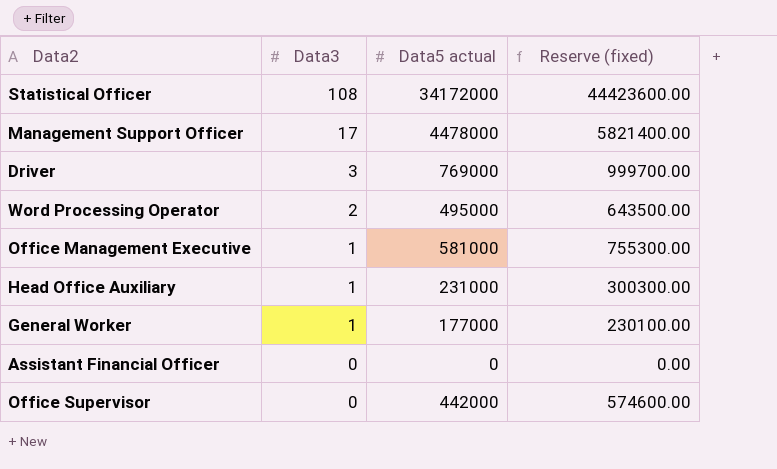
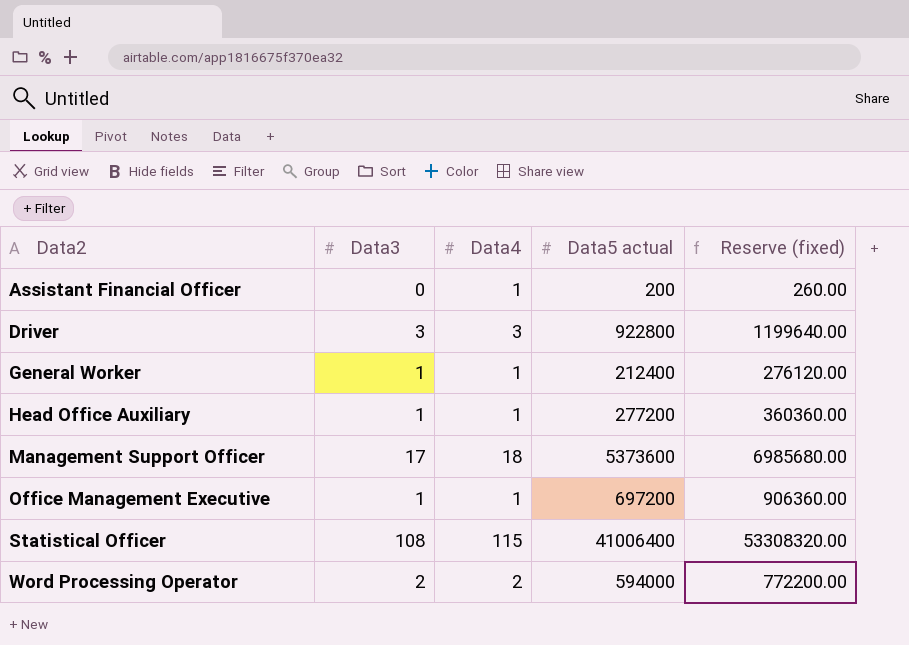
row order: Data3 descending -> Data2 ascending
column Data4 | position: none -> 3
row Office Supervisor: 0 | 442000 | 574600.00 -> none
Assistant Financial Officer | Data5 actual: 0 -> 200
Assistant Financial Officer | Reserve (fixed): 0.00 -> 260.00
Driver | Data5 actual: 769000 -> 922800
Driver | Reserve (fixed): 999700.00 -> 1199640.00
General Worker | Data5 actual: 177000 -> 212400
General Worker | Reserve (fixed): 230100.00 -> 276120.00
Head Office Auxiliary | Data5 actual: 231000 -> 277200
Head Office Auxiliary | Reserve (fixed): 300300.00 -> 360360.00
Management Support Officer | Data5 actual: 4478000 -> 5373600
Management Support Officer | Reserve (fixed): 5821400.00 -> 6985680.00
Office Management Executive | Data5 actual: 581000 -> 697200
Office Management Executive | Reserve (fixed): 755300.00 -> 906360.00
Statistical Officer | Data5 actual: 34172000 -> 41006400
Statistical Officer | Reserve (fixed): 44423600.00 -> 53308320.00
Word Processing Operator | Data5 actual: 495000 -> 594000
Word Processing Operator | Reserve (fixed): 643500.00 -> 772200.00

